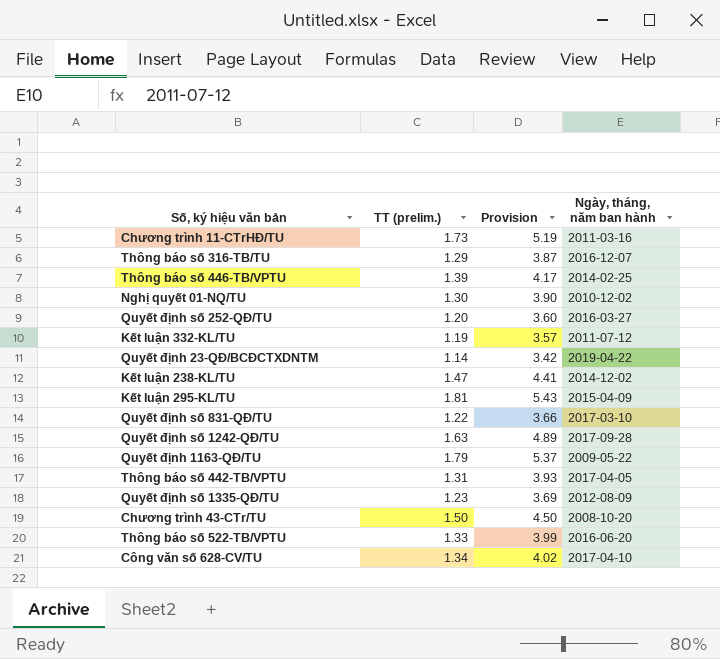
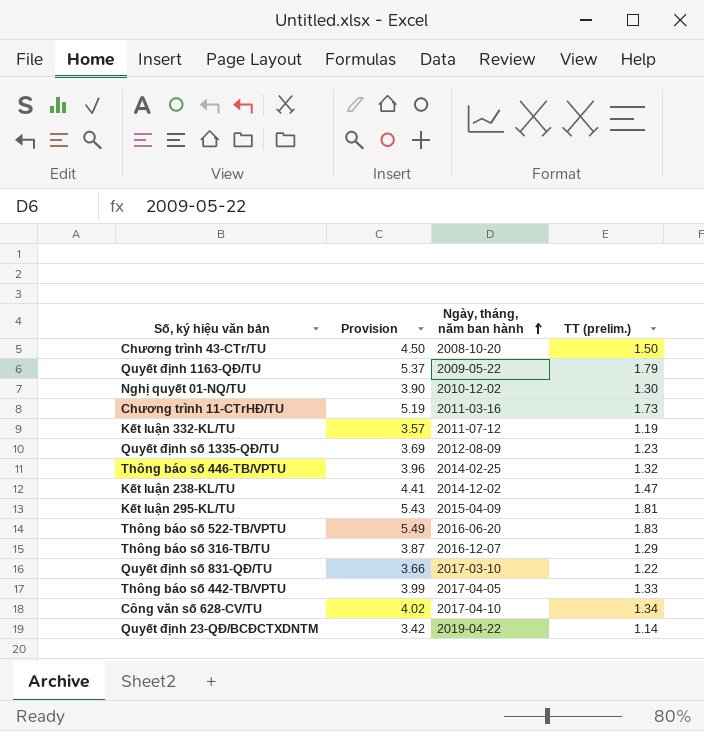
row order: none -> Ngày, tháng, năm ban hành ascending
column TT (prelim.) | position: 2 -> 4
row Quyết định số 252-QĐ/TU: 1.20 | 3.60 | 2016-03-27 -> none
row Quyết định số 1242-QĐ/TU: 1.63 | 4.89 | 2017-09-28 -> none
Thông báo số 446-TB/VPTU | Provision: 4.17 -> 3.96
Thông báo số 446-TB/VPTU | TT (prelim.): 1.39 -> 1.32
Thông báo số 522-TB/VPTU | Provision: 3.99 -> 5.49
Thông báo số 522-TB/VPTU | TT (prelim.): 1.33 -> 1.83
Thông báo số 442-TB/VPTU | Provision: 3.93 -> 3.99
Thông báo số 442-TB/VPTU | TT (prelim.): 1.31 -> 1.33

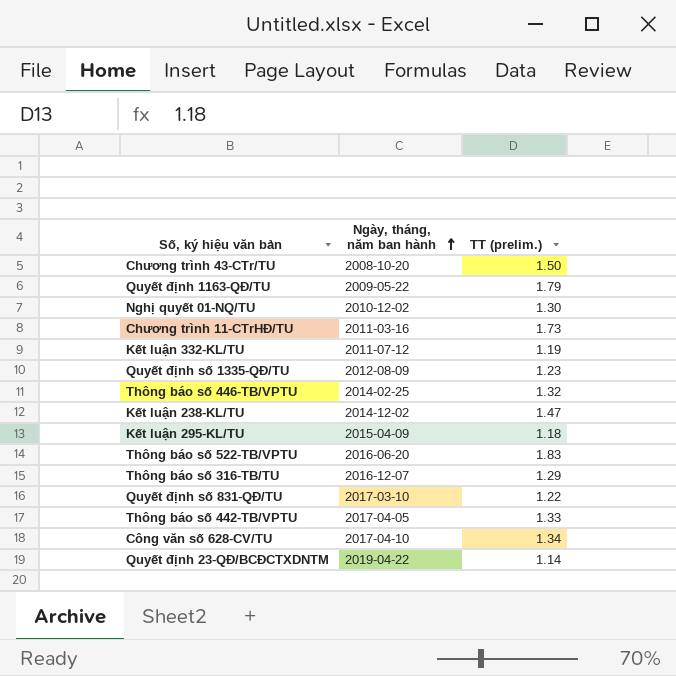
column Provision | formula: [TT (prelim.)] * 3 -> none
Kết luận 295-KL/TU | TT (prelim.): 1.81 -> 1.18

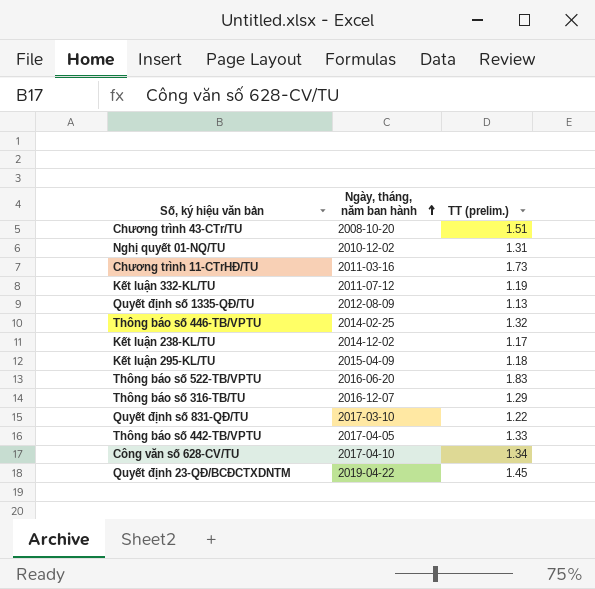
row Quyết định 1163-QĐ/TU: 2009-05-22 | 1.79 -> none
Chương trình 43-CTr/TU | TT (prelim.): 1.50 -> 1.51
Nghị quyết 01-NQ/TU | TT (prelim.): 1.30 -> 1.31
Quyết định số 1335-QĐ/TU | TT (prelim.): 1.23 -> 1.13
Kết luận 238-KL/TU | TT (prelim.): 1.47 -> 1.17
Quyết định 23-QĐ/BCĐCTXDNTM | TT (prelim.): 1.14 -> 1.45

